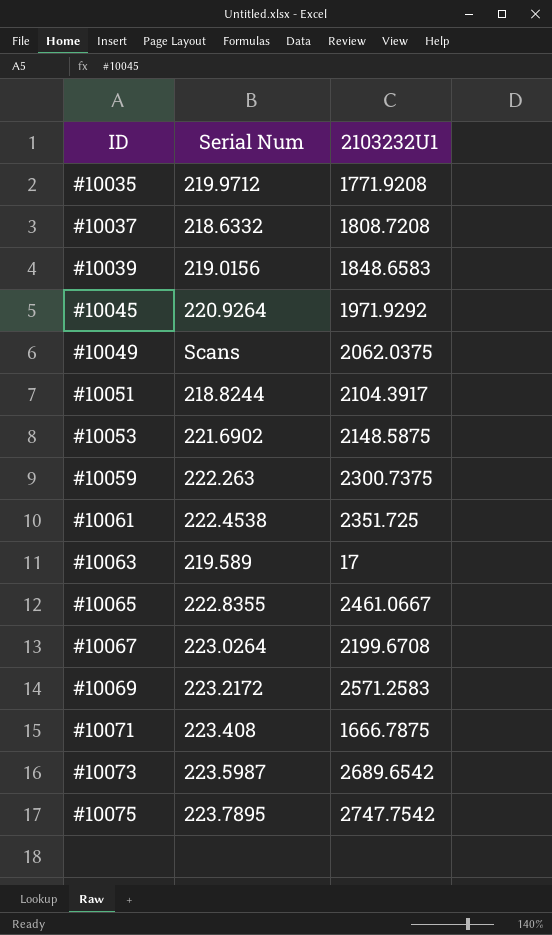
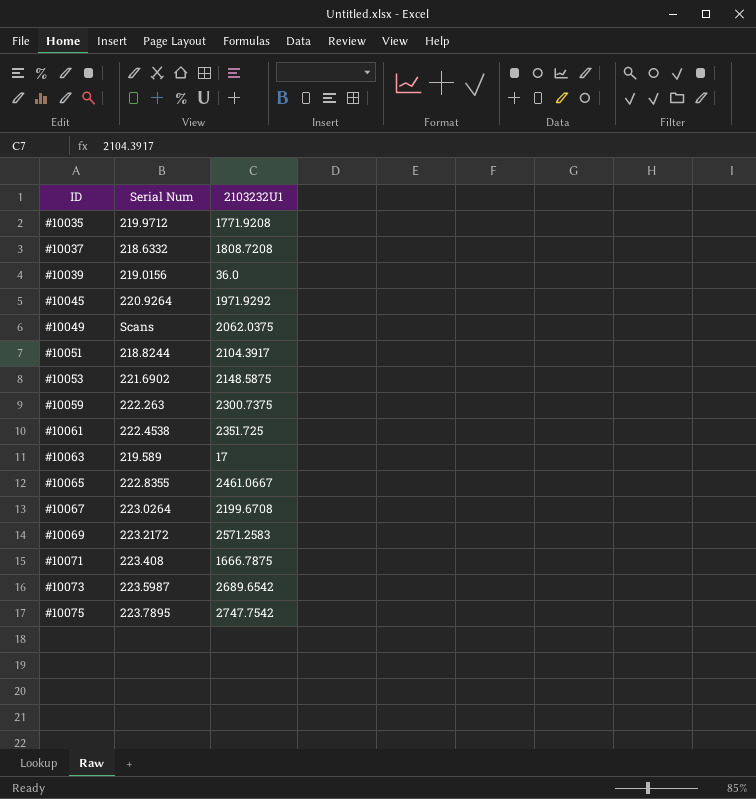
#10039 | 2103232U1: 1848.6583 -> 36.0

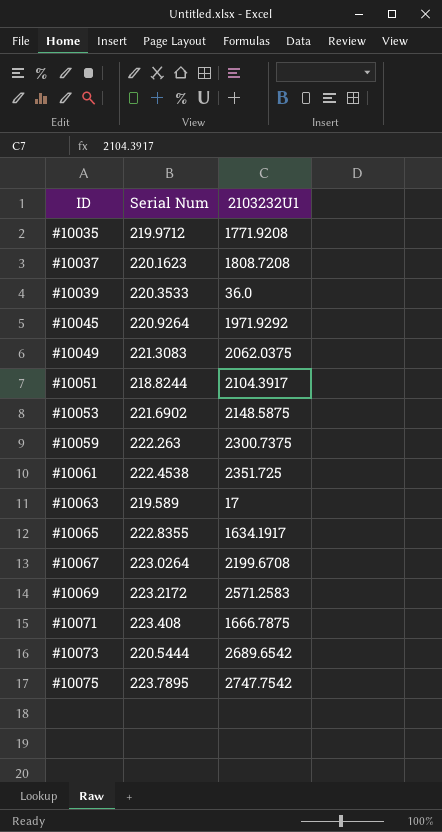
#10037 | Serial Num: 218.6332 -> 220.1623
#10039 | Serial Num: 219.0156 -> 220.3533
#10049 | Serial Num: Scans -> 221.3083
#10065 | 2103232U1: 2461.0667 -> 1634.1917
#10073 | Serial Num: 223.5987 -> 220.5444

